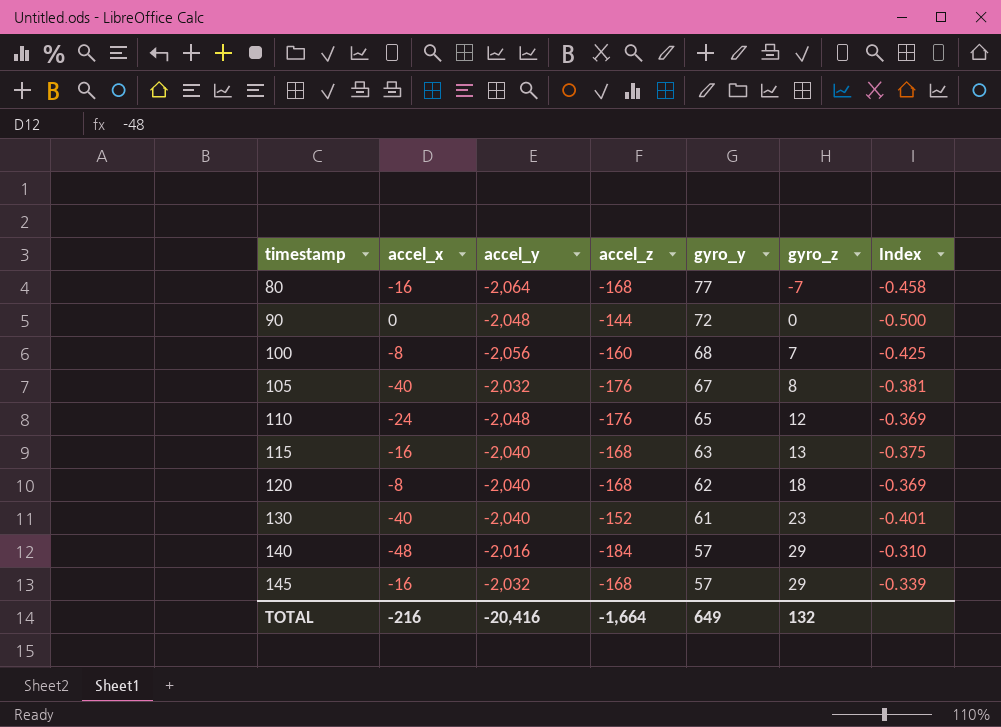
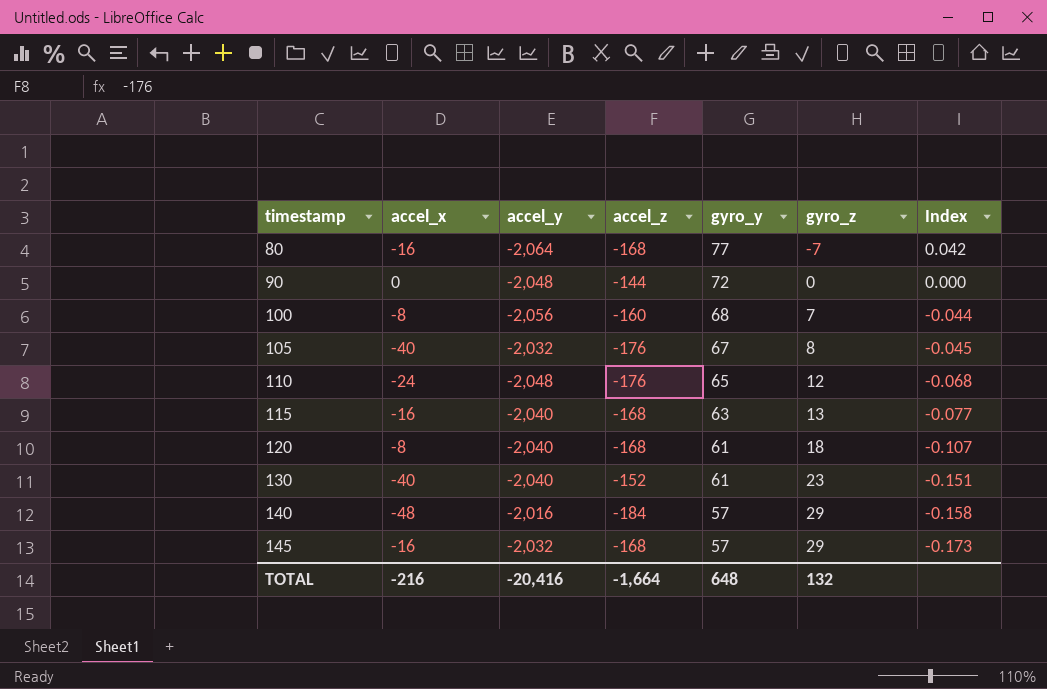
column Index | formula: [gyro_y] / [accel_z] -> [gyro_z] / [accel_z]
120 | gyro_y: 62 -> 61
TOTAL | gyro_y: 649 -> 648

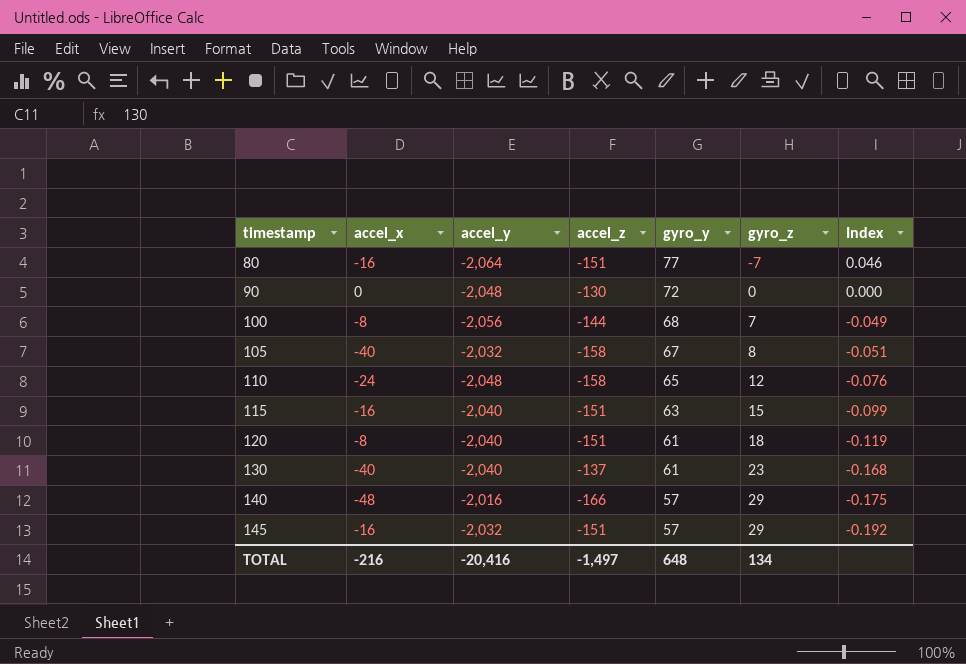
80 | accel_z: -168 -> -151
80 | Index: 0.042 -> 0.046
90 | accel_z: -144 -> -130
100 | accel_z: -160 -> -144
100 | Index: -0.044 -> -0.049
105 | accel_z: -176 -> -158
105 | Index: -0.045 -> -0.051
110 | accel_z: -176 -> -158
110 | Index: -0.068 -> -0.076
115 | accel_z: -168 -> -151
115 | gyro_z: 13 -> 15
115 | Index: -0.077 -> -0.099
120 | accel_z: -168 -> -151
120 | Index: -0.107 -> -0.119
130 | accel_z: -152 -> -137
130 | Index: -0.151 -> -0.168
140 | accel_z: -184 -> -166
140 | Index: -0.158 -> -0.175
145 | accel_z: -168 -> -151
145 | Index: -0.173 -> -0.192
TOTAL | accel_z: -1,664 -> -1,497
TOTAL | gyro_z: 132 -> 134

